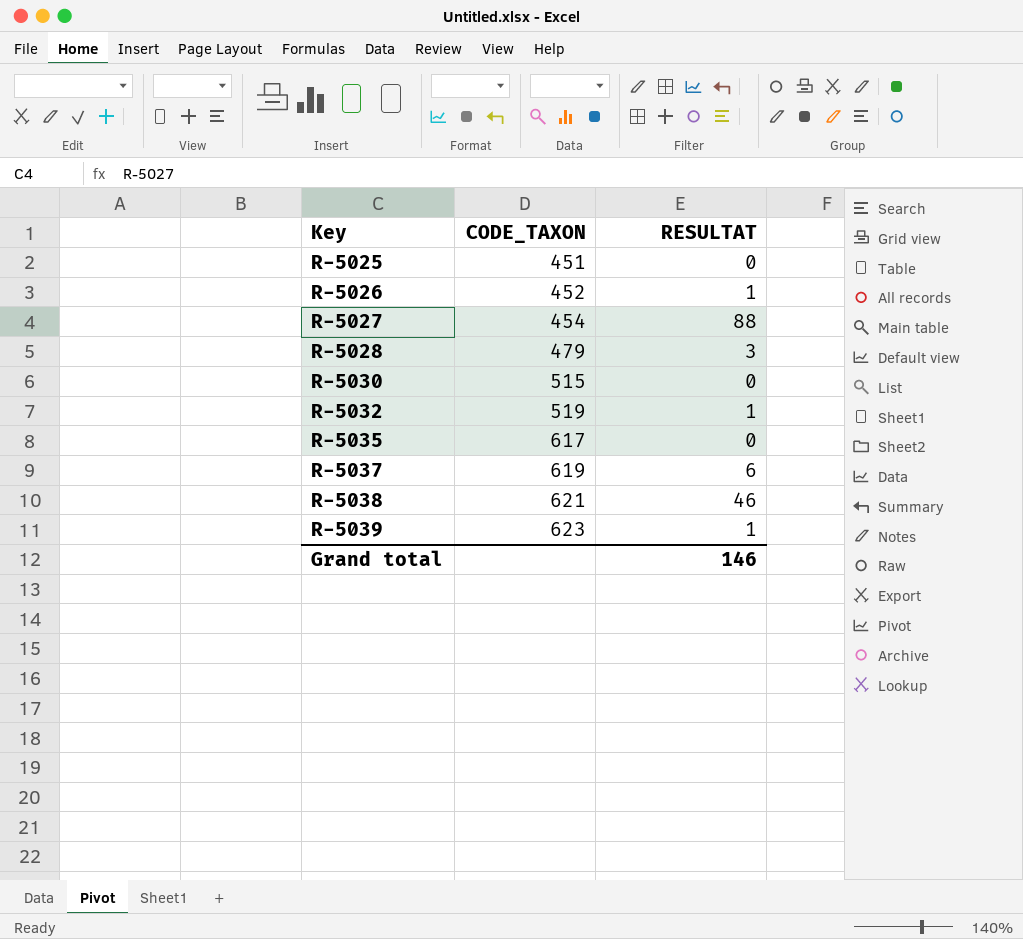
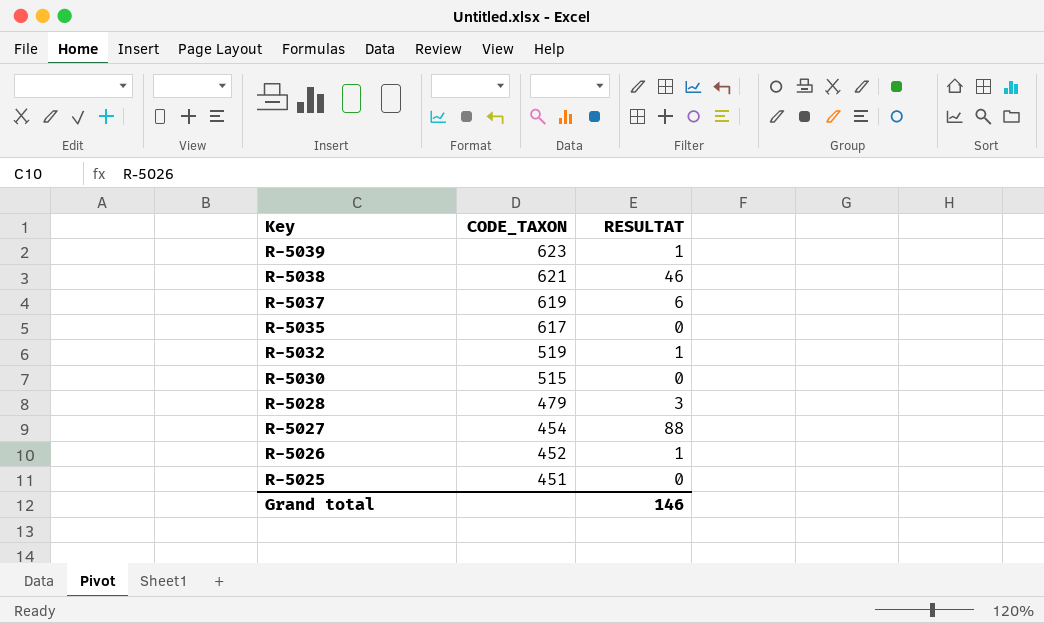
row order: Key ascending -> Key descending

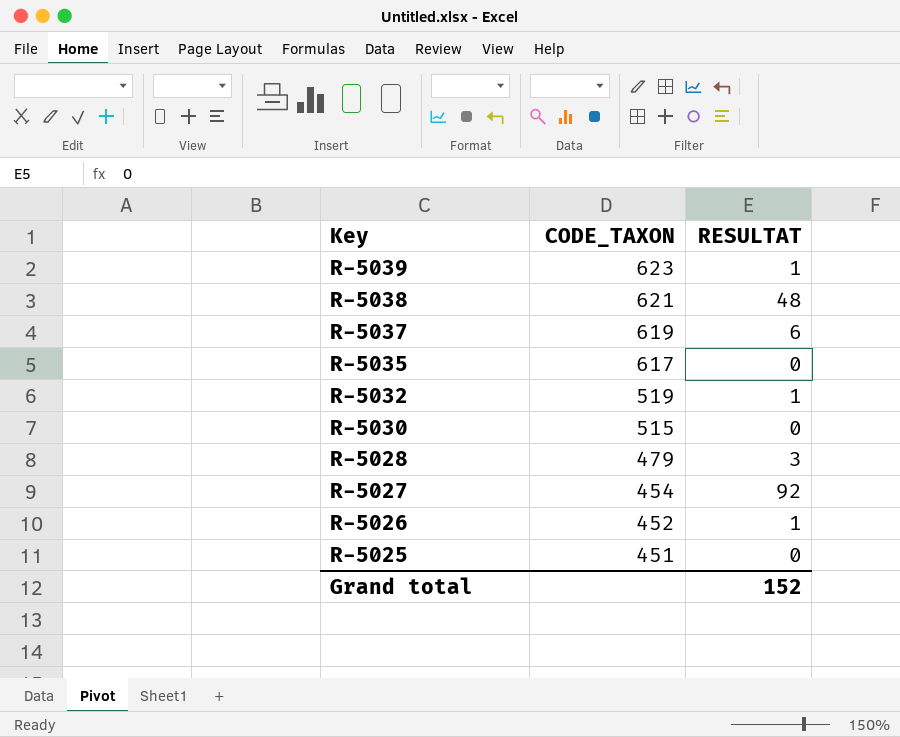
R-5038 | RESULTAT: 46 -> 48
R-5027 | RESULTAT: 88 -> 92
Grand total | RESULTAT: 146 -> 152

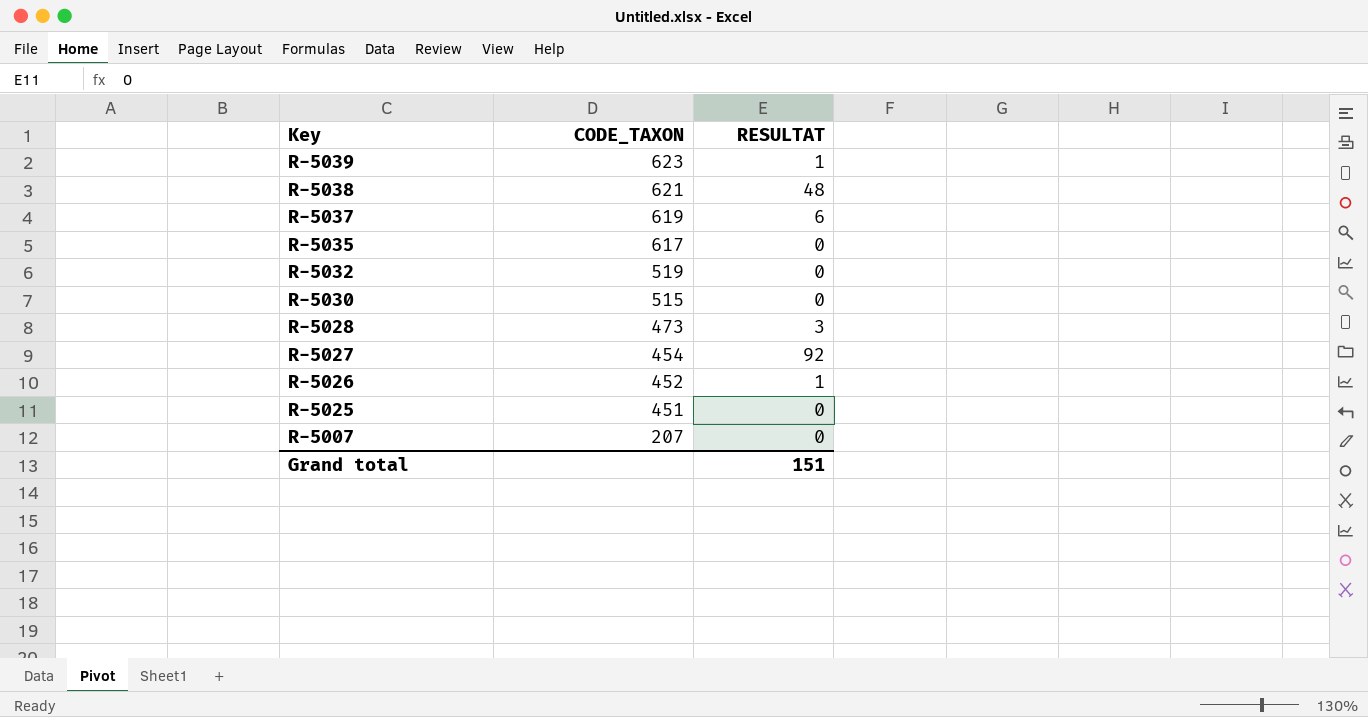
R-5032 | RESULTAT: 1 -> 0
R-5028 | CODE_TAXON: 479 -> 473
row R-5007: none -> 207 | 0
Grand total | RESULTAT: 152 -> 151

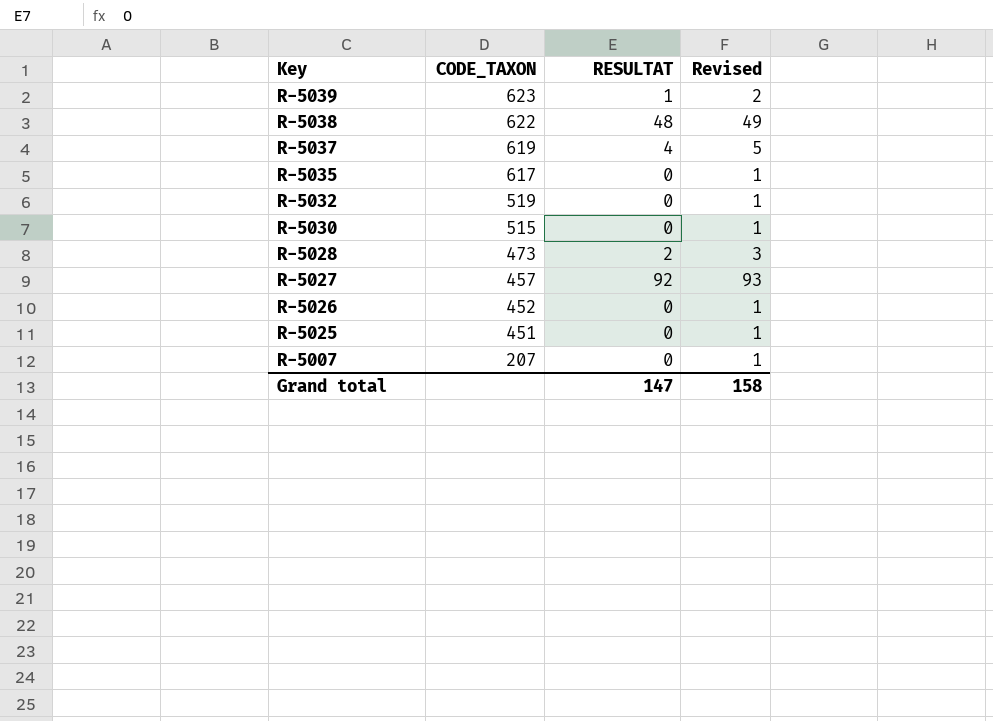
column Revised | formula: none -> [RESULTAT] + 1
R-5038 | CODE_TAXON: 621 -> 622
R-5037 | RESULTAT: 6 -> 4
R-5028 | RESULTAT: 3 -> 2
R-5027 | CODE_TAXON: 454 -> 457
R-5026 | RESULTAT: 1 -> 0
Grand total | RESULTAT: 151 -> 147

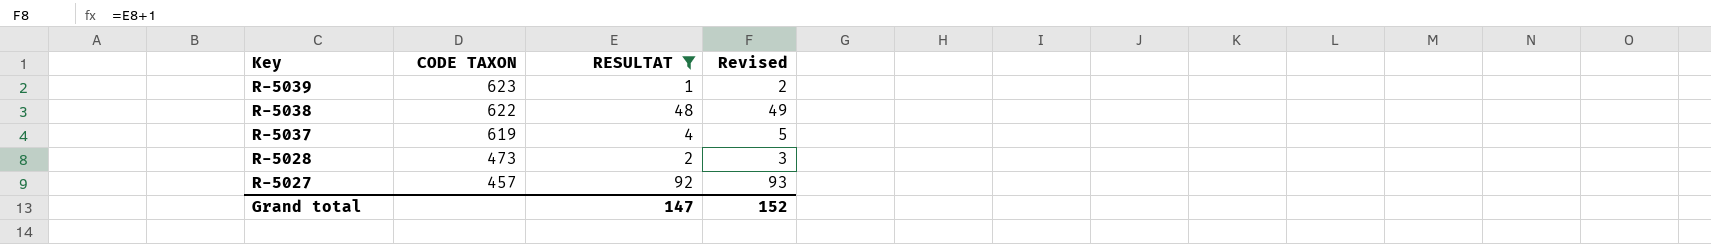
filter: none -> RESULTAT != 0
column name: CODE_TAXON -> CODE TAXON
Grand total | Revised: 158 -> 152

